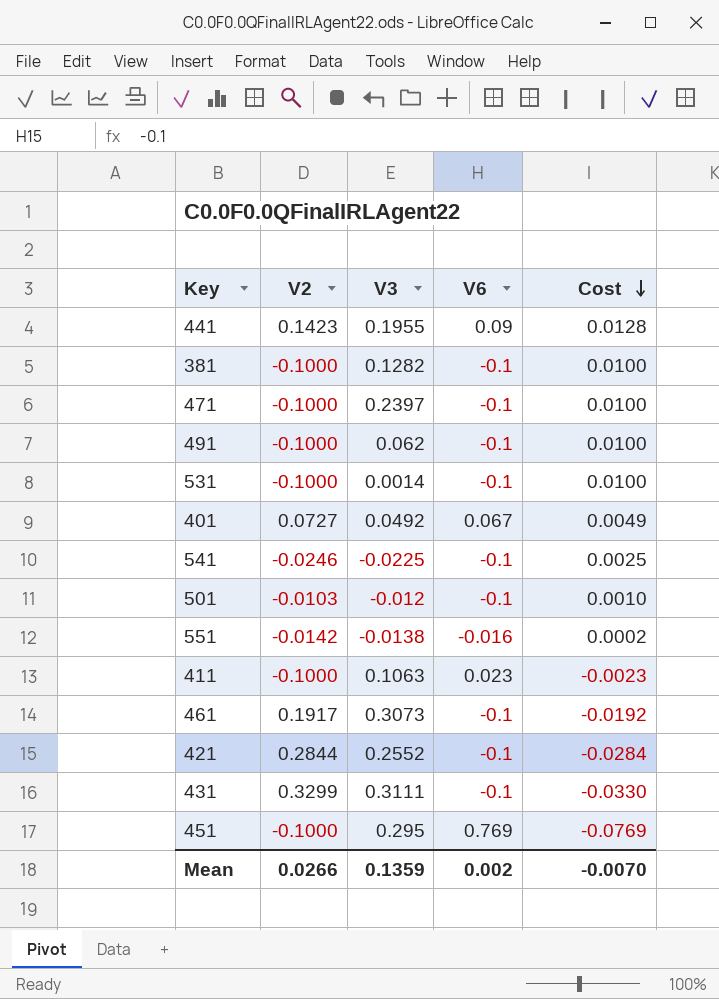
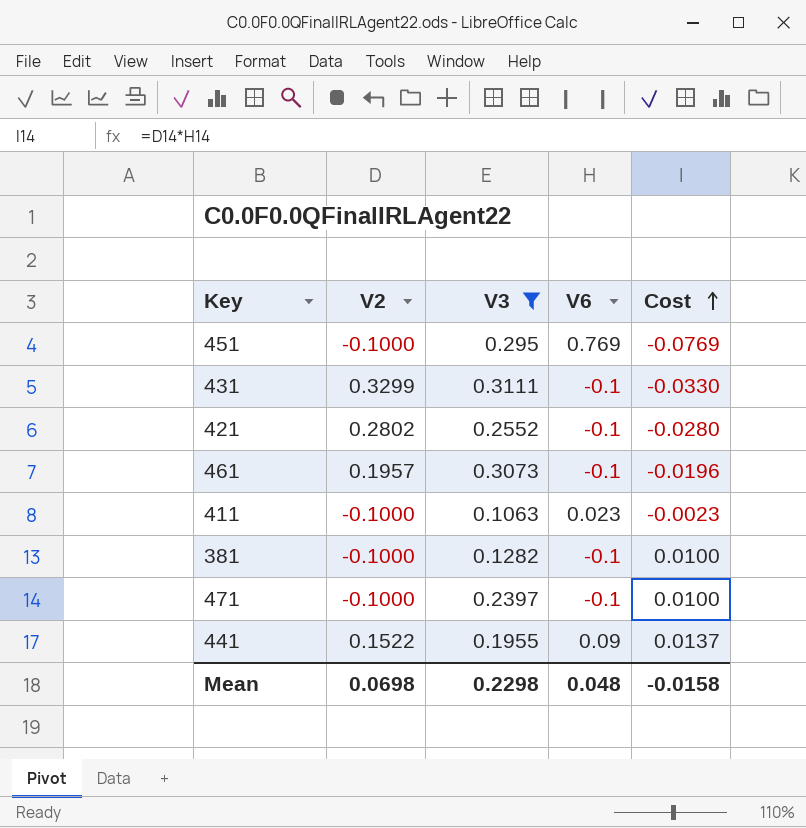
filter: none -> V3 >= 0.1063
row order: Cost descending -> Cost ascending
421 | V2: 0.2844 -> 0.2802
421 | Cost: -0.0284 -> -0.0280
461 | V2: 0.1917 -> 0.1957
461 | Cost: -0.0192 -> -0.0196
441 | V2: 0.1423 -> 0.1522
441 | Cost: 0.0128 -> 0.0137
Mean | V2: 0.0266 -> 0.0698
Mean | V3: 0.1359 -> 0.2298
Mean | V6: 0.002 -> 0.048
Mean | Cost: -0.0070 -> -0.0158

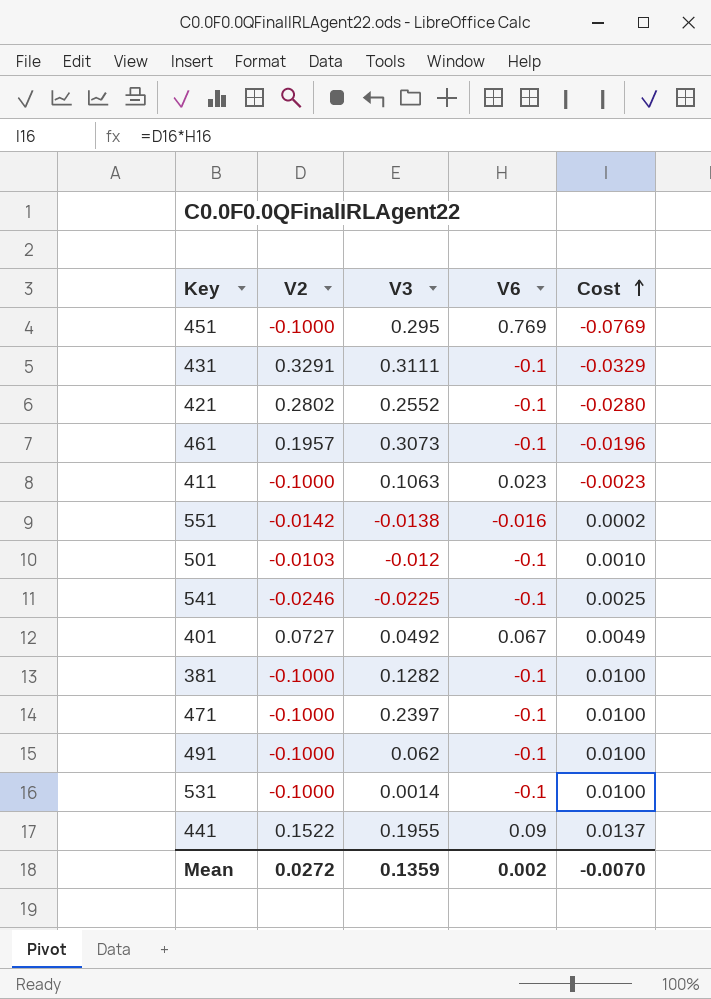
filter: V3 >= 0.1063 -> none
431 | V2: 0.3299 -> 0.3291
431 | Cost: -0.0330 -> -0.0329
Mean | V2: 0.0698 -> 0.0272
Mean | V3: 0.2298 -> 0.1359
Mean | V6: 0.048 -> 0.002
Mean | Cost: -0.0158 -> -0.0070

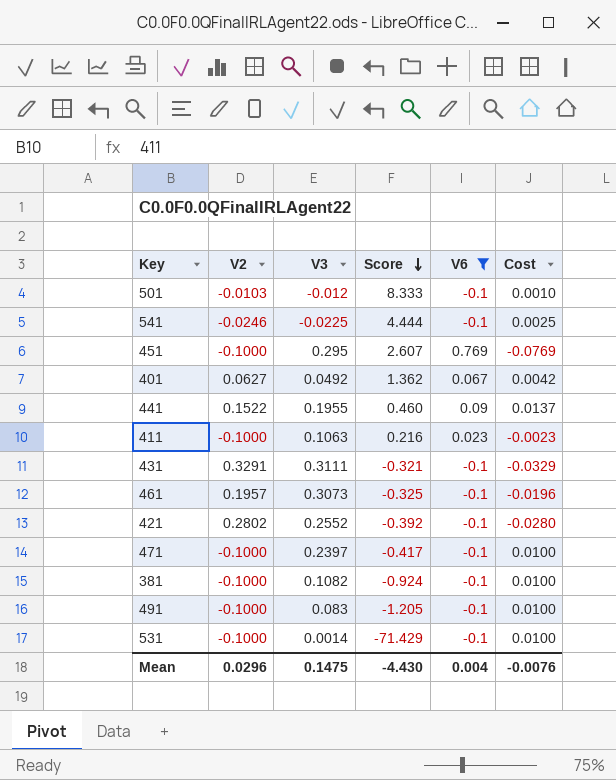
filter: none -> V6 != -0.016
row order: Cost ascending -> Score descending
column Score | formula: none -> [V6] / [V3]
401 | V2: 0.0727 -> 0.0627
401 | Cost: 0.0049 -> 0.0042
381 | V3: 0.1282 -> 0.1082
491 | V3: 0.062 -> 0.083
Mean | V2: 0.0272 -> 0.0296
Mean | V3: 0.1359 -> 0.1475
Mean | V6: 0.002 -> 0.004
Mean | Cost: -0.0070 -> -0.0076

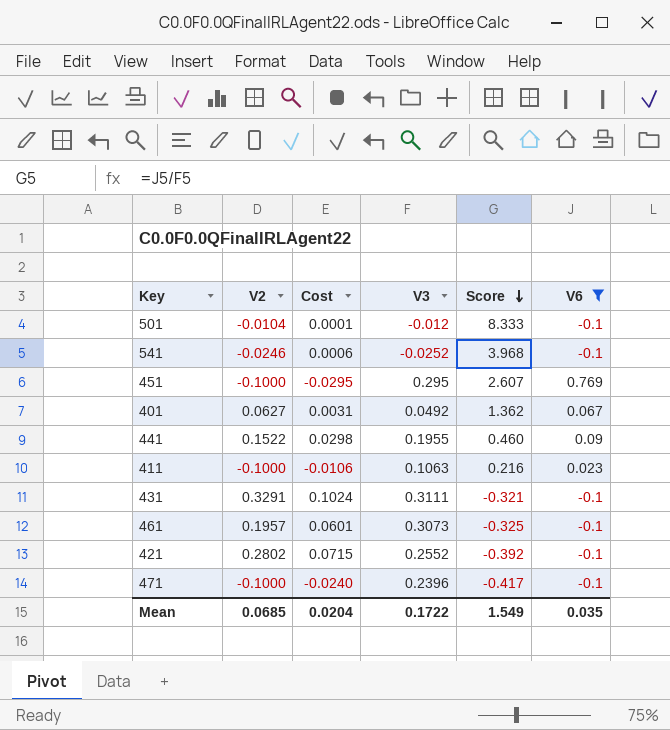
column Cost | formula: [V2] * [V6] -> [V2] * [V3]
column Cost | position: 6 -> 3
row 381: -0.1000 | 0.1082 | -0.924 | -0.1 | 0.0100 -> none
row 491: -0.1000 | 0.083 | -1.205 | -0.1 | 0.0100 -> none
row 531: -0.1000 | 0.0014 | -71.429 | -0.1 | 0.0100 -> none
501 | V2: -0.0103 -> -0.0104
541 | V3: -0.0225 -> -0.0252
541 | Score: 4.444 -> 3.968
471 | V3: 0.2397 -> 0.2396
Mean | V2: 0.0296 -> 0.0685
Mean | Cost: -0.0076 -> 0.0204
Mean | V3: 0.1475 -> 0.1722
Mean | Score: -4.430 -> 1.549
Mean | V6: 0.004 -> 0.035

